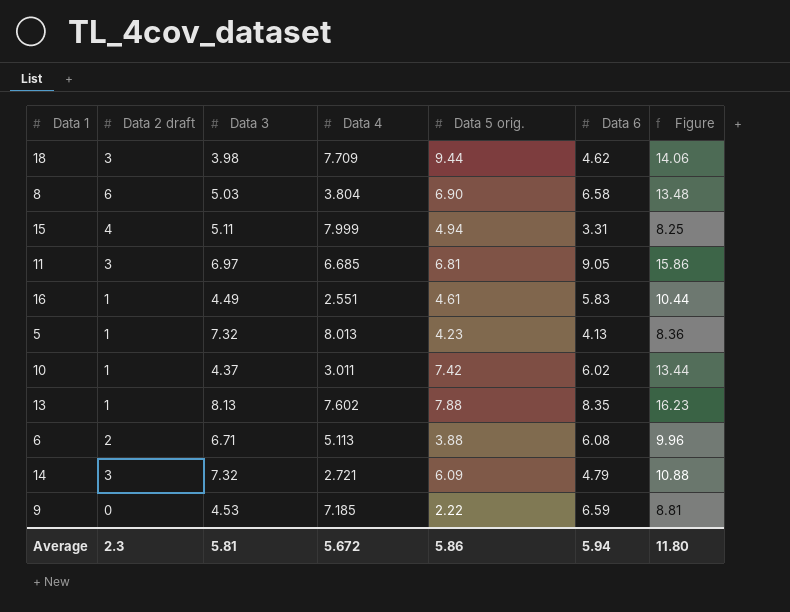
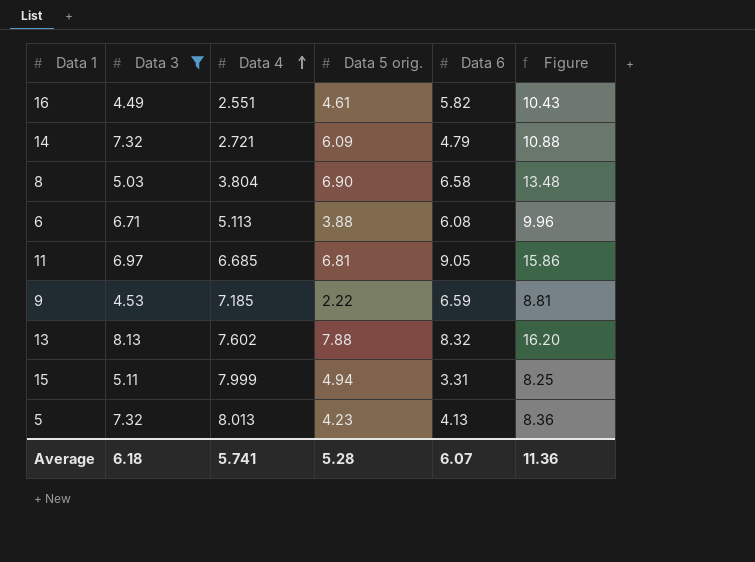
filter: none -> Data 3 >= 4.49
row order: none -> Data 4 ascending
column Data 2 draft | position: 2 -> none
16 | Data 6: 5.83 -> 5.82
16 | Figure: 10.44 -> 10.43
13 | Data 6: 8.35 -> 8.32
13 | Figure: 16.23 -> 16.20
Average | Data 3: 5.81 -> 6.18
Average | Data 4: 5.672 -> 5.741
Average | Data 5 orig.: 5.86 -> 5.28
Average | Data 6: 5.94 -> 6.07
Average | Figure: 11.80 -> 11.36

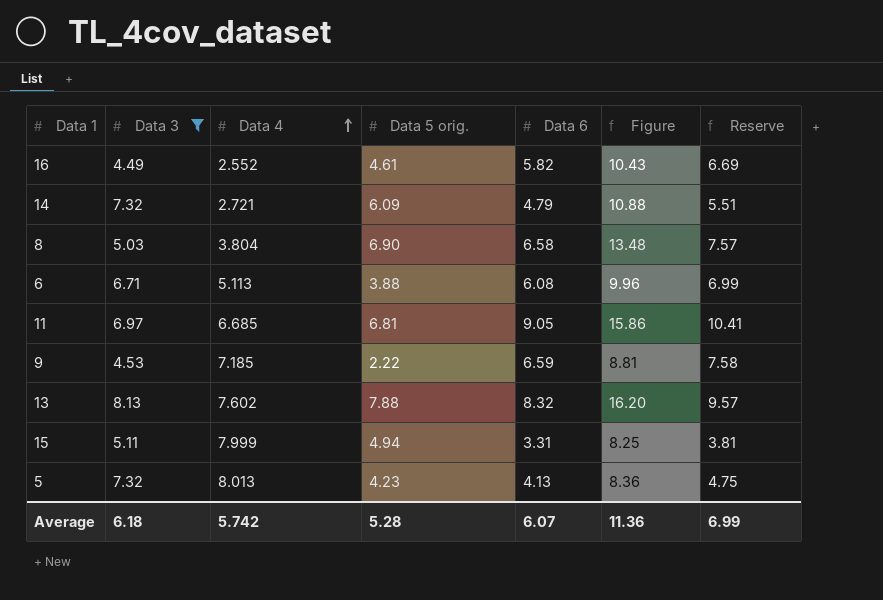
column Reserve | formula: none -> [Data 6] * 1.15
16 | Data 4: 2.551 -> 2.552
Average | Data 4: 5.741 -> 5.742

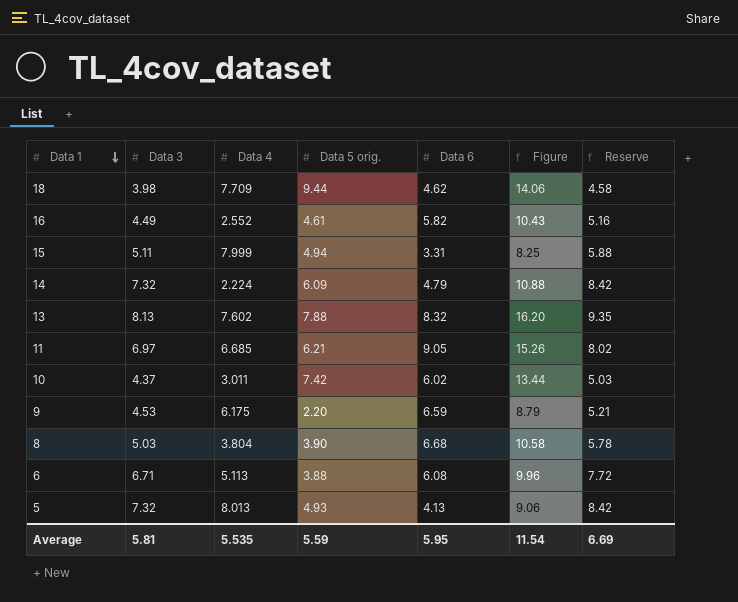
filter: Data 3 >= 4.49 -> none
row order: Data 4 ascending -> Data 1 descending
column Reserve | formula: [Data 6] * 1.15 -> [Data 3] * 1.15
14 | Data 4: 2.721 -> 2.224
11 | Data 5 orig.: 6.81 -> 6.21
11 | Figure: 15.86 -> 15.26
9 | Data 4: 7.185 -> 6.175
9 | Data 5 orig.: 2.22 -> 2.20
9 | Figure: 8.81 -> 8.79
8 | Data 5 orig.: 6.90 -> 3.90
8 | Data 6: 6.58 -> 6.68
8 | Figure: 13.48 -> 10.58
5 | Data 5 orig.: 4.23 -> 4.93
5 | Figure: 8.36 -> 9.06
Average | Data 3: 6.18 -> 5.81
Average | Data 4: 5.742 -> 5.535
Average | Data 5 orig.: 5.28 -> 5.59
Average | Data 6: 6.07 -> 5.95
Average | Figure: 11.36 -> 11.54
Average | Reserve: 6.99 -> 6.69

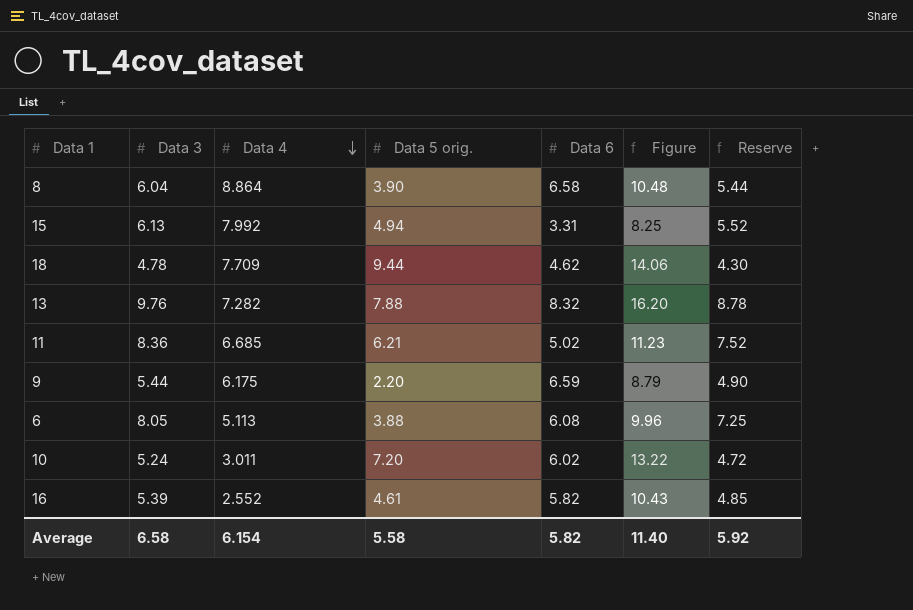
row order: Data 1 descending -> Data 4 descending
column Reserve | formula: [Data 3] * 1.15 -> [Data 3] * 0.9
row 14: 7.32 | 2.224 | 6.09 | 4.79 | 10.88 | 8.42 -> none
row 5: 7.32 | 8.013 | 4.93 | 4.13 | 9.06 | 8.42 -> none
8 | Data 3: 5.03 -> 6.04
8 | Data 4: 3.804 -> 8.864
8 | Data 6: 6.68 -> 6.58
8 | Figure: 10.58 -> 10.48
15 | Data 3: 5.11 -> 6.13
15 | Data 4: 7.999 -> 7.992
18 | Data 3: 3.98 -> 4.78
13 | Data 3: 8.13 -> 9.76
13 | Data 4: 7.602 -> 7.282
11 | Data 3: 6.97 -> 8.36
11 | Data 6: 9.05 -> 5.02
11 | Figure: 15.26 -> 11.23
9 | Data 3: 4.53 -> 5.44
6 | Data 3: 6.71 -> 8.05
10 | Data 3: 4.37 -> 5.24
10 | Data 5 orig.: 7.42 -> 7.20
10 | Figure: 13.44 -> 13.22
16 | Data 3: 4.49 -> 5.39
Average | Data 3: 5.81 -> 6.58
Average | Data 4: 5.535 -> 6.154
Average | Data 5 orig.: 5.59 -> 5.58
Average | Data 6: 5.95 -> 5.82
Average | Figure: 11.54 -> 11.40
Average | Reserve: 6.69 -> 5.92

